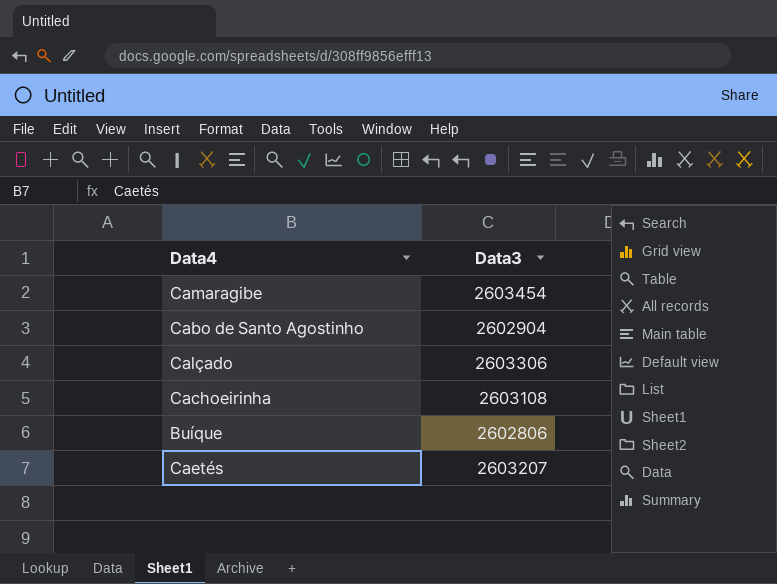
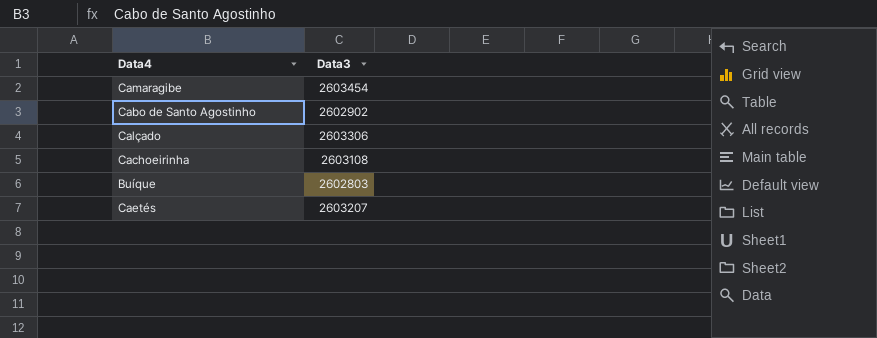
Cabo de Santo Agostinho | Data3: 2602904 -> 2602902
Buíque | Data3: 2602806 -> 2602803

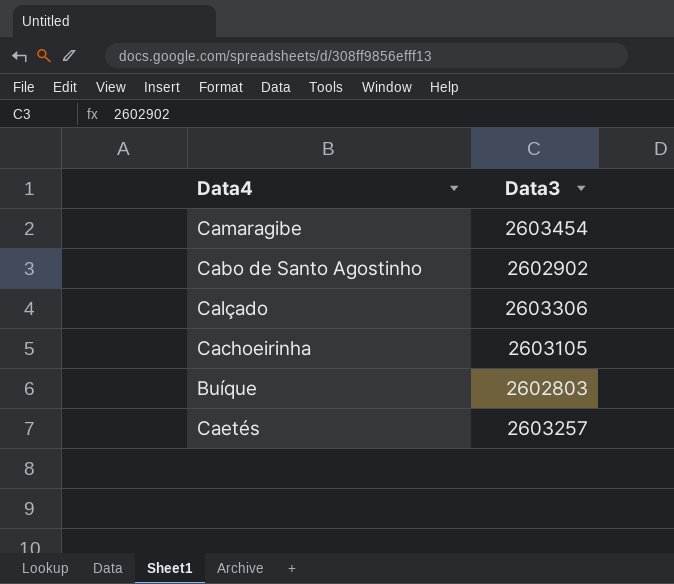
Cachoeirinha | Data3: 2603108 -> 2603105
Caetés | Data3: 2603207 -> 2603257

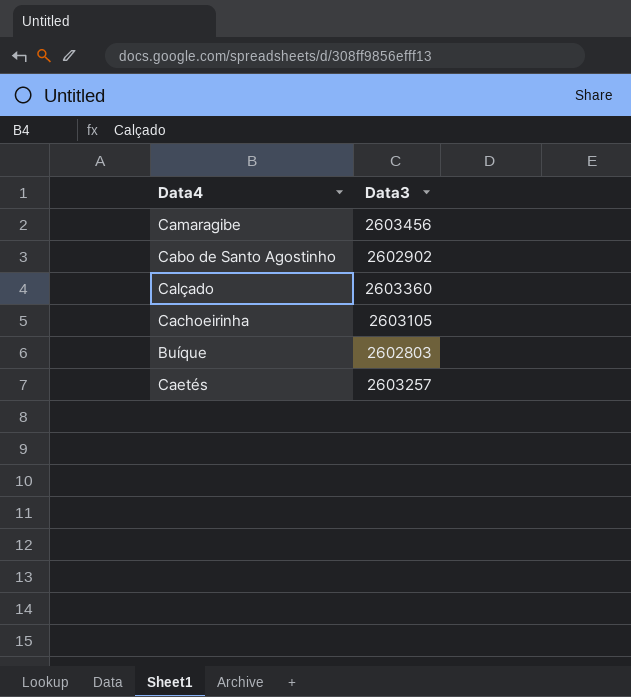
Camaragibe | Data3: 2603454 -> 2603456
Calçado | Data3: 2603306 -> 2603360

